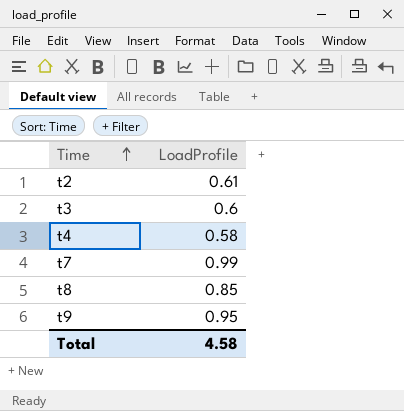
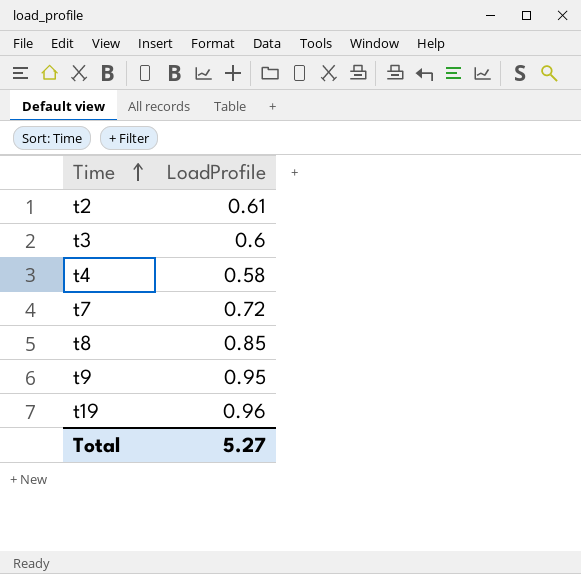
t7 | LoadProfile: 0.99 -> 0.72
row t19: none -> 0.96
Total | LoadProfile: 4.58 -> 5.27

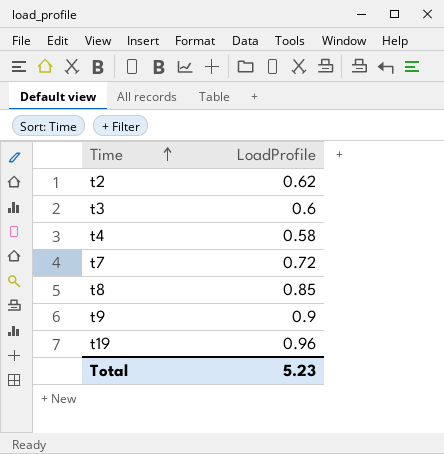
t2 | LoadProfile: 0.61 -> 0.62
t9 | LoadProfile: 0.95 -> 0.9
Total | LoadProfile: 5.27 -> 5.23

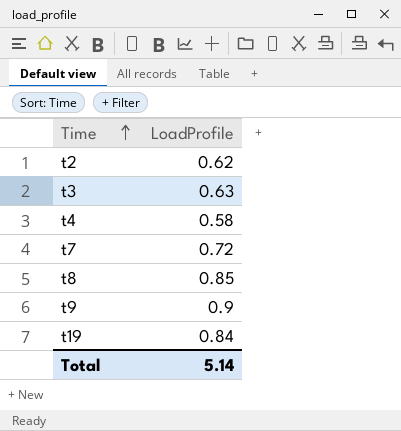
t3 | LoadProfile: 0.6 -> 0.63
t19 | LoadProfile: 0.96 -> 0.84
Total | LoadProfile: 5.23 -> 5.14

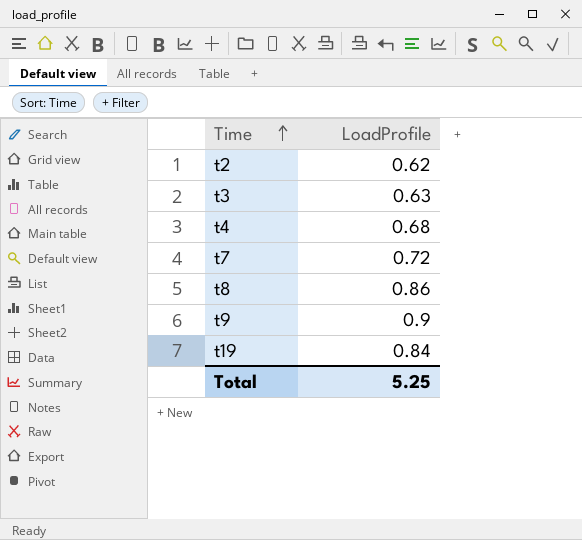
t4 | LoadProfile: 0.58 -> 0.68
t8 | LoadProfile: 0.85 -> 0.86
Total | LoadProfile: 5.14 -> 5.25

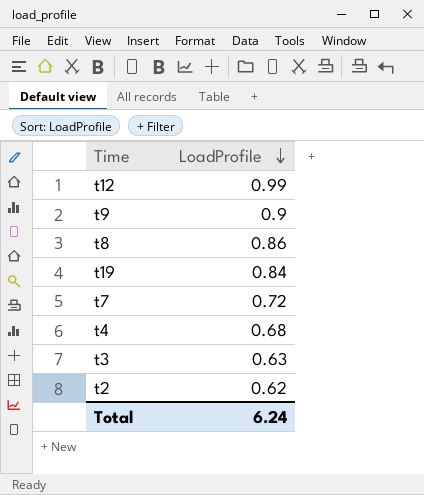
row order: Time ascending -> LoadProfile descending
row t12: none -> 0.99
Total | LoadProfile: 5.25 -> 6.24

